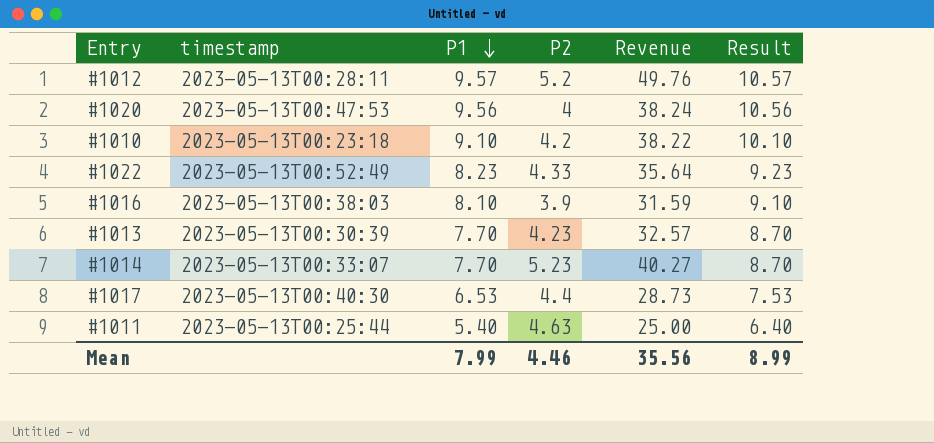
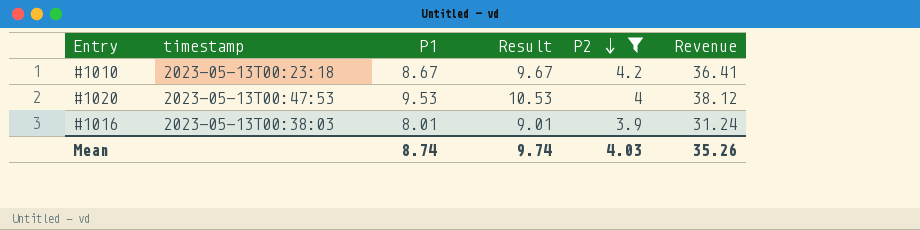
filter: none -> P2 <= 4.2
row order: P1 descending -> P2 descending
column Result | position: 6 -> 4
#1010 | P1: 9.10 -> 8.67
#1010 | Result: 10.10 -> 9.67
#1010 | Revenue: 38.22 -> 36.41
#1020 | P1: 9.56 -> 9.53
#1020 | Result: 10.56 -> 10.53
#1020 | Revenue: 38.24 -> 38.12
#1016 | P1: 8.10 -> 8.01
#1016 | Result: 9.10 -> 9.01
#1016 | Revenue: 31.59 -> 31.24
Mean | P1: 7.99 -> 8.74
Mean | Result: 8.99 -> 9.74
Mean | P2: 4.46 -> 4.03
Mean | Revenue: 35.56 -> 35.26

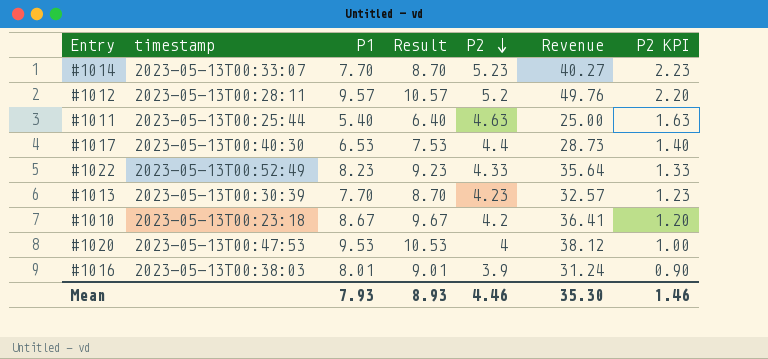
filter: P2 <= 4.2 -> none
column P2 KPI | formula: none -> [P2] - 3
Mean | P1: 8.74 -> 7.93
Mean | Result: 9.74 -> 8.93
Mean | P2: 4.03 -> 4.46
Mean | Revenue: 35.26 -> 35.30

